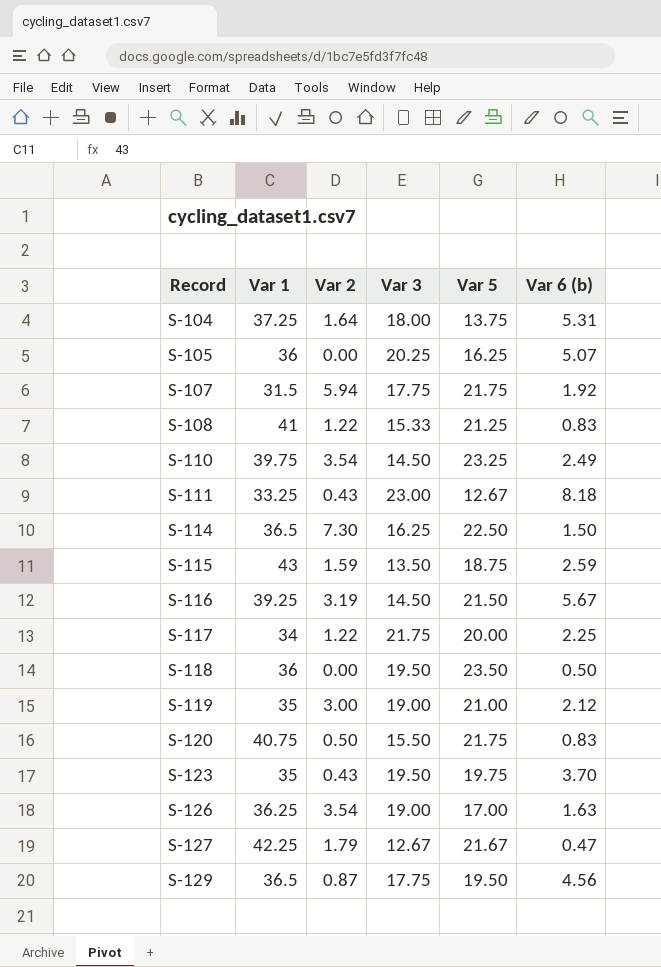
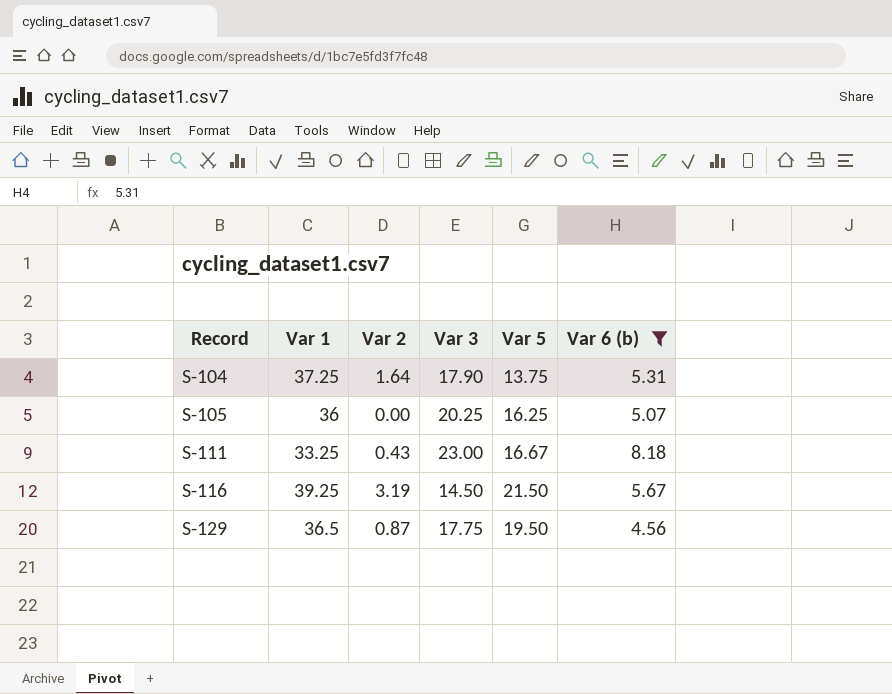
filter: none -> Var 6 (b) >= 4.56
S-104 | Var 3: 18.00 -> 17.90
S-111 | Var 5: 12.67 -> 16.67

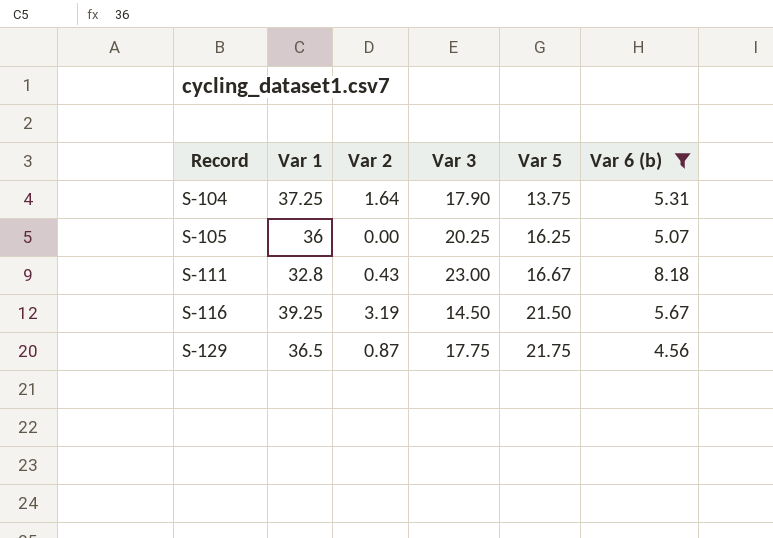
S-111 | Var 1: 33.25 -> 32.8
S-129 | Var 5: 19.50 -> 21.75

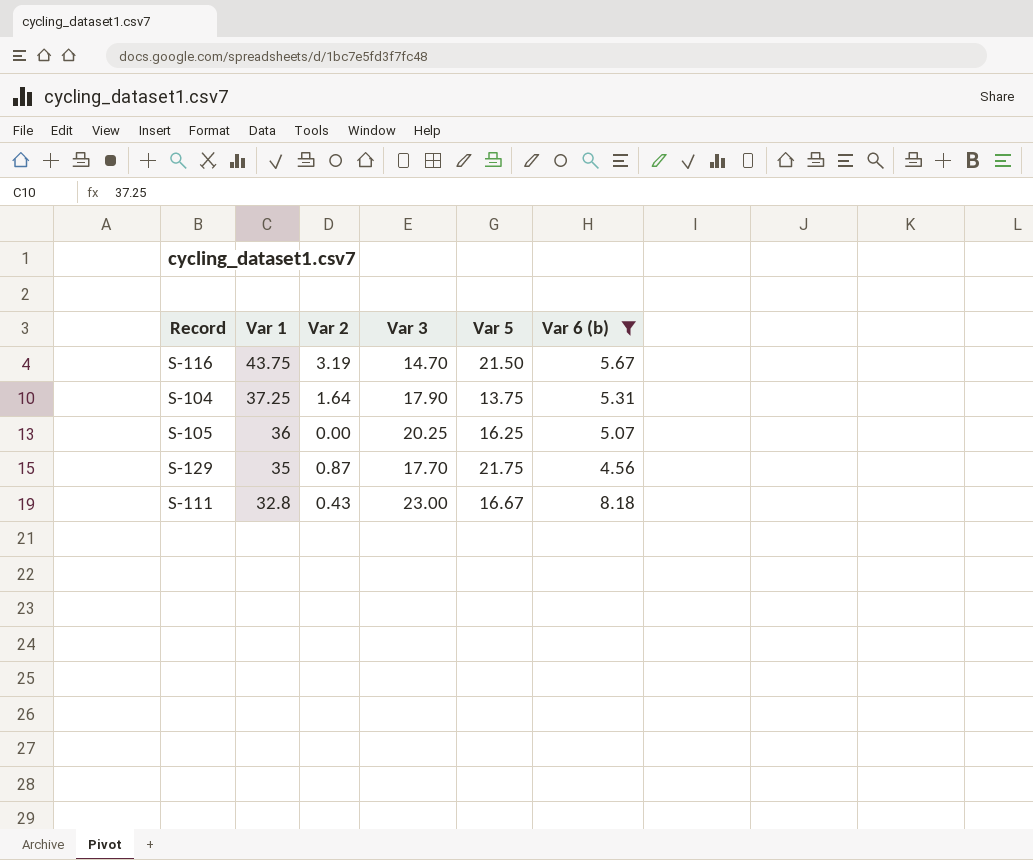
row order: Record ascending -> Var 1 descending
S-116 | Var 1: 39.25 -> 43.75
S-116 | Var 3: 14.50 -> 14.70
S-129 | Var 1: 36.5 -> 35
S-129 | Var 3: 17.75 -> 17.70

